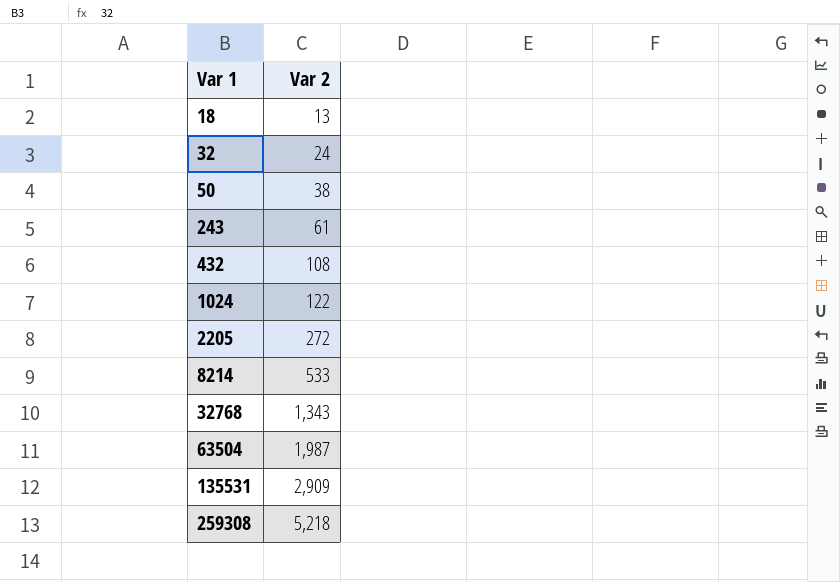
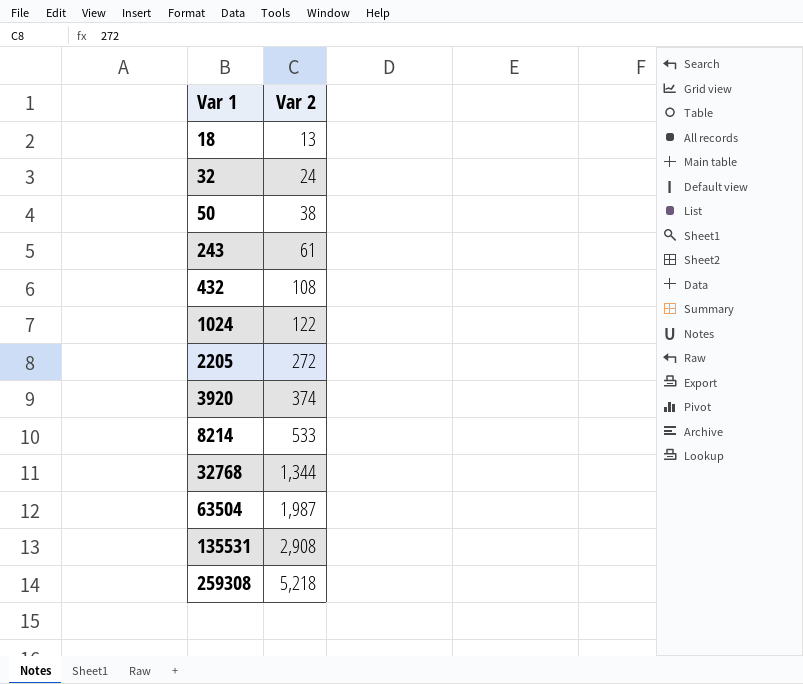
row 3920: none -> 374
32768 | Var 2: 1,343 -> 1,344
135531 | Var 2: 2,909 -> 2,908

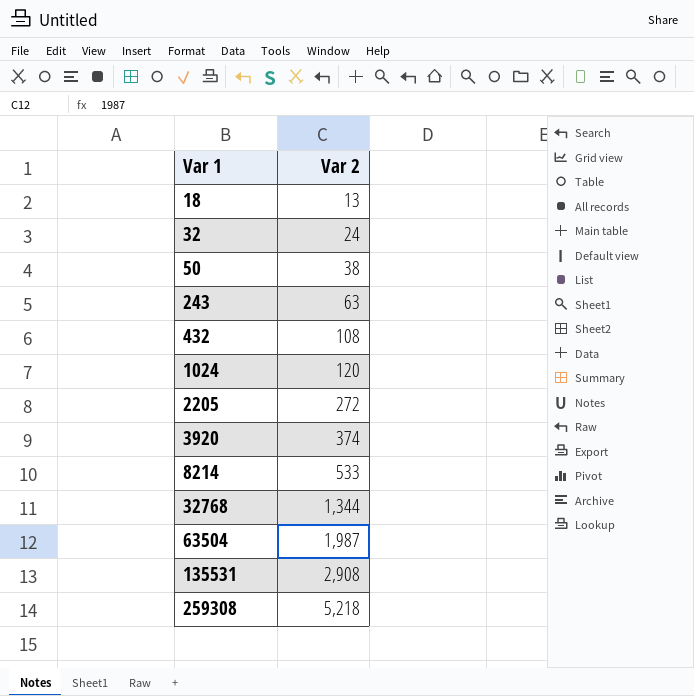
243 | Var 2: 61 -> 63
1024 | Var 2: 122 -> 120

